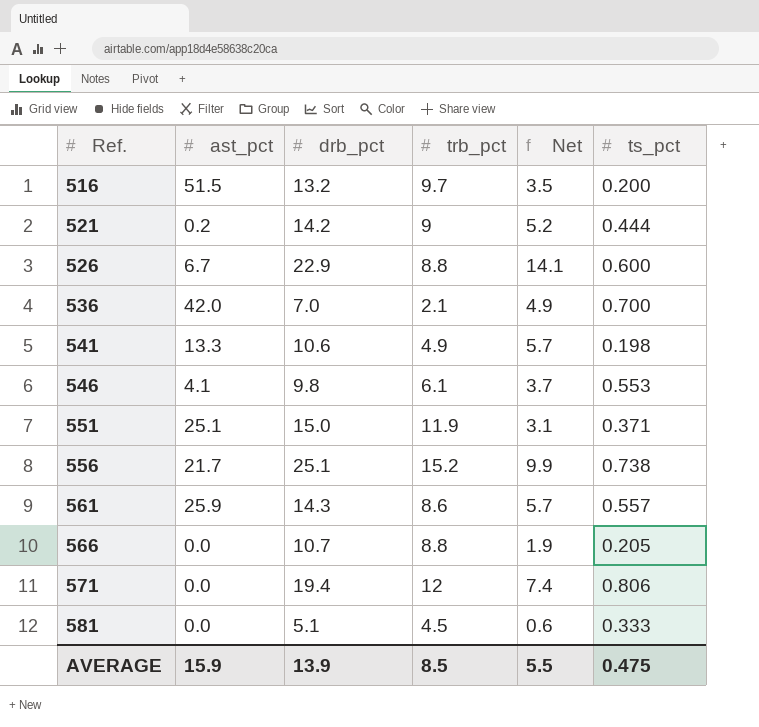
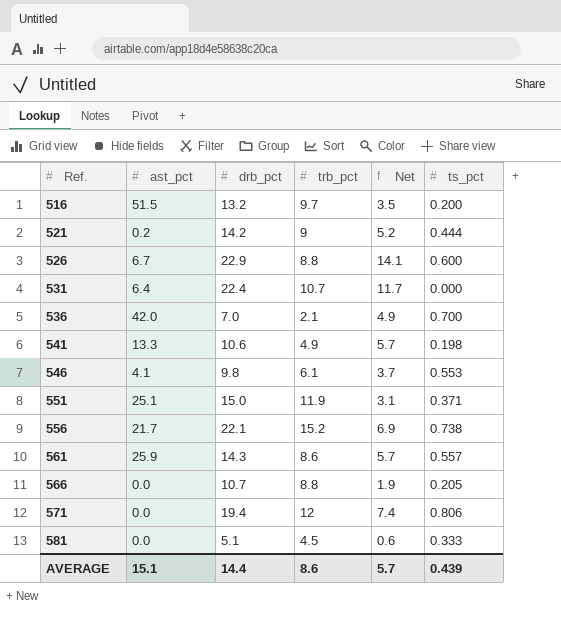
row 531: none -> 6.4 | 22.4 | 10.7 | 11.7 | 0.000
556 | drb_pct: 25.1 -> 22.1
556 | Net: 9.9 -> 6.9
AVERAGE | ast_pct: 15.9 -> 15.1
AVERAGE | drb_pct: 13.9 -> 14.4
AVERAGE | trb_pct: 8.5 -> 8.6
AVERAGE | Net: 5.5 -> 5.7
AVERAGE | ts_pct: 0.475 -> 0.439

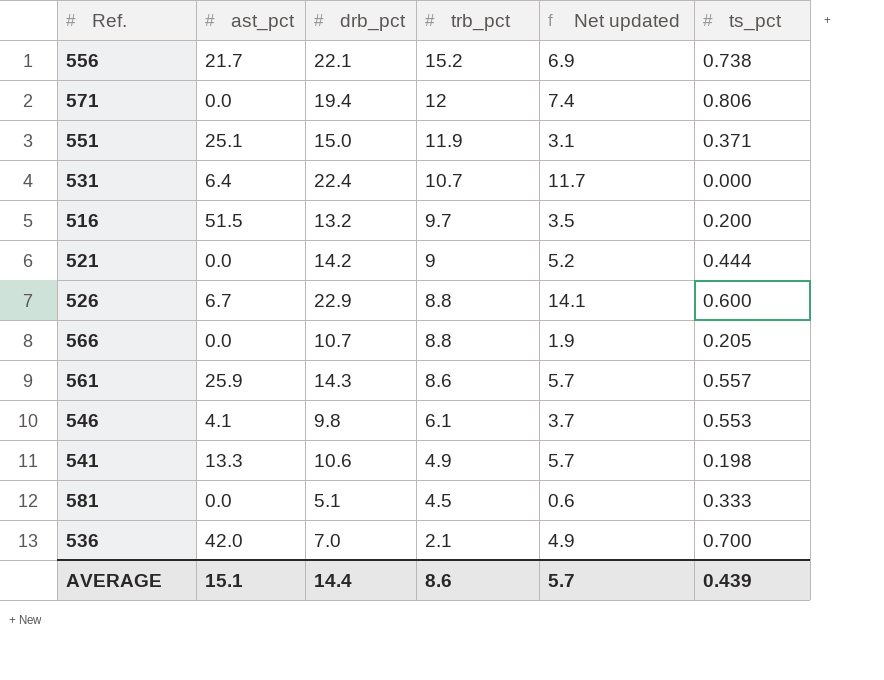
row order: Ref. ascending -> trb_pct descending
column name: Net -> Net updated
521 | ast_pct: 0.2 -> 0.0

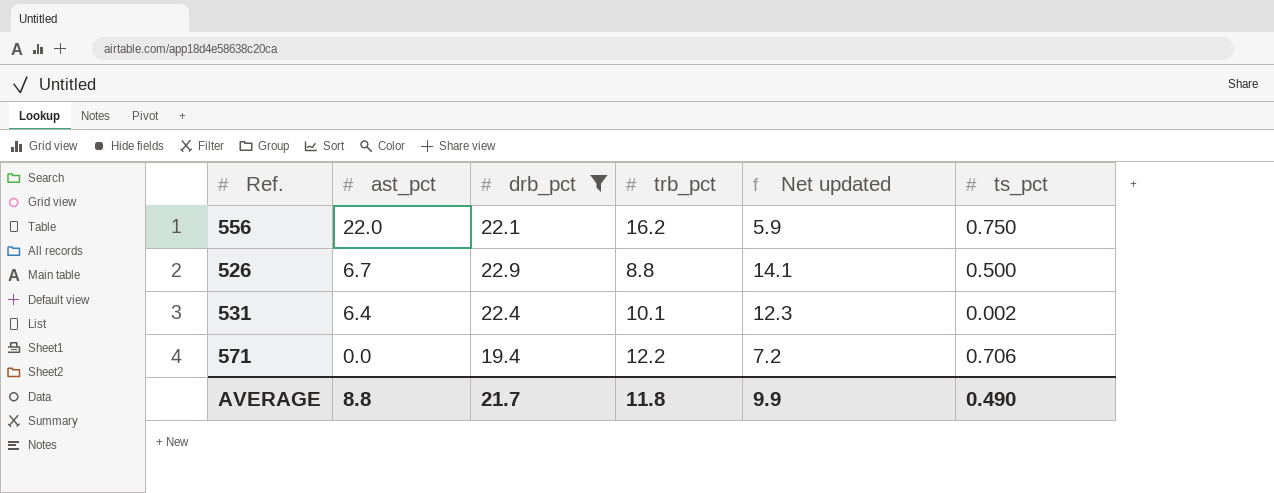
filter: none -> drb_pct >= 19.4
row order: trb_pct descending -> ast_pct descending
556 | ast_pct: 21.7 -> 22.0
556 | trb_pct: 15.2 -> 16.2
556 | Net updated: 6.9 -> 5.9
556 | ts_pct: 0.738 -> 0.750
526 | ts_pct: 0.600 -> 0.500
531 | trb_pct: 10.7 -> 10.1
531 | Net updated: 11.7 -> 12.3
531 | ts_pct: 0.000 -> 0.002
571 | trb_pct: 12 -> 12.2
571 | Net updated: 7.4 -> 7.2
571 | ts_pct: 0.806 -> 0.706
AVERAGE | ast_pct: 15.1 -> 8.8
AVERAGE | drb_pct: 14.4 -> 21.7
AVERAGE | trb_pct: 8.6 -> 11.8
AVERAGE | Net updated: 5.7 -> 9.9
AVERAGE | ts_pct: 0.439 -> 0.490

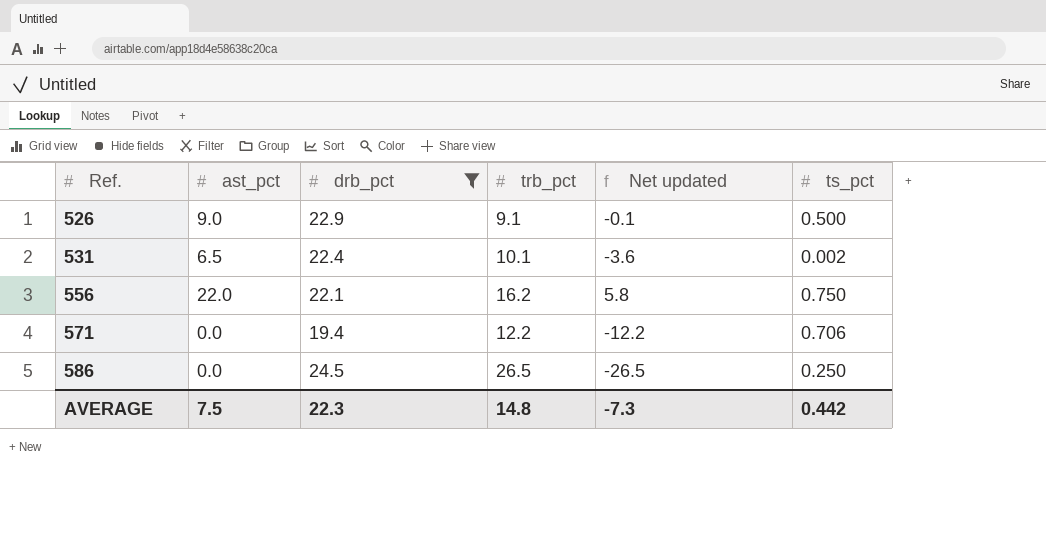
row order: ast_pct descending -> Ref. ascending
column Net updated | formula: [drb_pct] - [trb_pct] -> [ast_pct] - [trb_pct]
526 | ast_pct: 6.7 -> 9.0
526 | trb_pct: 8.8 -> 9.1
531 | ast_pct: 6.4 -> 6.5
row 586: none -> 0.0 | 24.5 | 26.5 | -26.5 | 0.250
AVERAGE | ast_pct: 8.8 -> 7.5
AVERAGE | drb_pct: 21.7 -> 22.3
AVERAGE | trb_pct: 11.8 -> 14.8
AVERAGE | Net updated: 9.9 -> -7.3
AVERAGE | ts_pct: 0.490 -> 0.442

